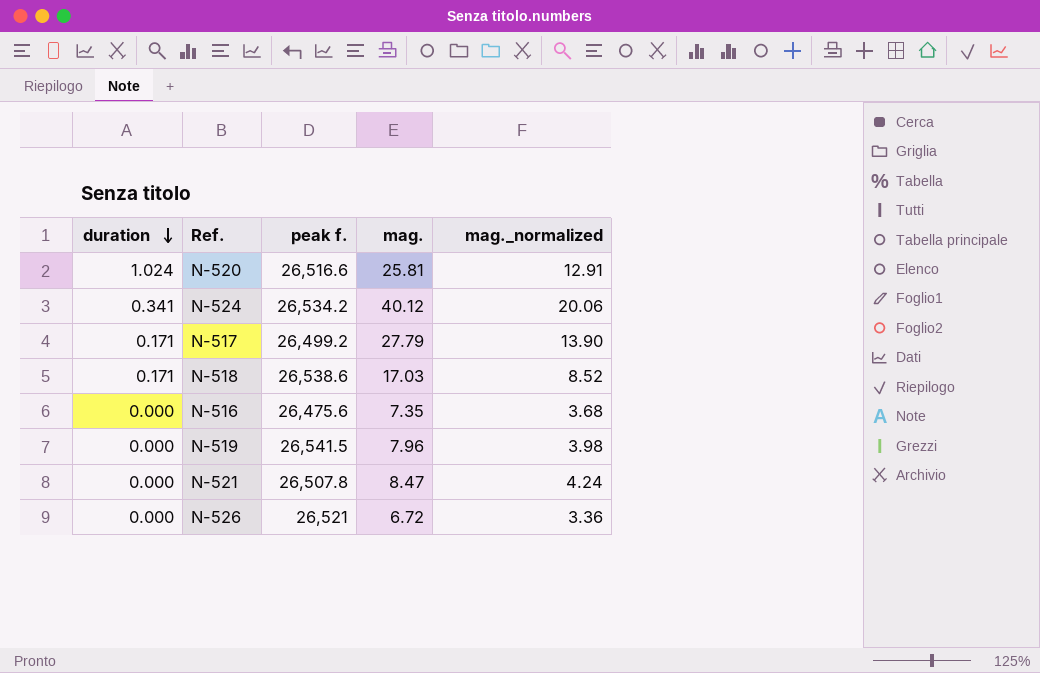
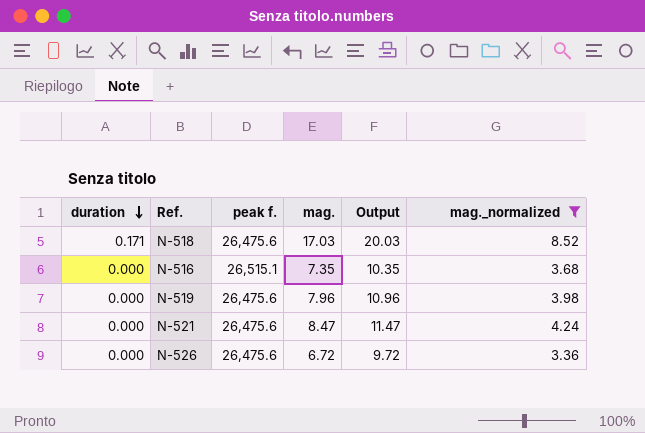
filter: none -> mag._normalized <= 8.52
column Output | formula: none -> [mag.] + 3
N-518 | peak f.: 26,538.6 -> 26,475.6
N-516 | peak f.: 26,475.6 -> 26,515.1
N-519 | peak f.: 26,541.5 -> 26,475.6
N-521 | peak f.: 26,507.8 -> 26,475.6
N-526 | peak f.: 26,521 -> 26,475.6

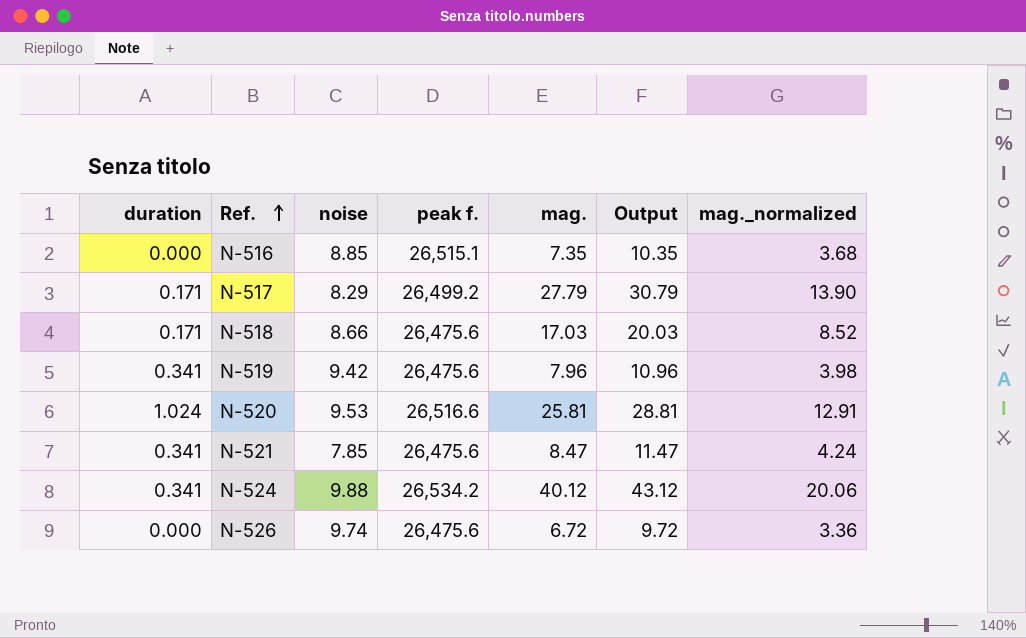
filter: mag._normalized <= 8.52 -> none
row order: duration descending -> Ref. ascending
column noise | position: none -> 3
N-519 | duration: 0.000 -> 0.341
N-521 | duration: 0.000 -> 0.341

